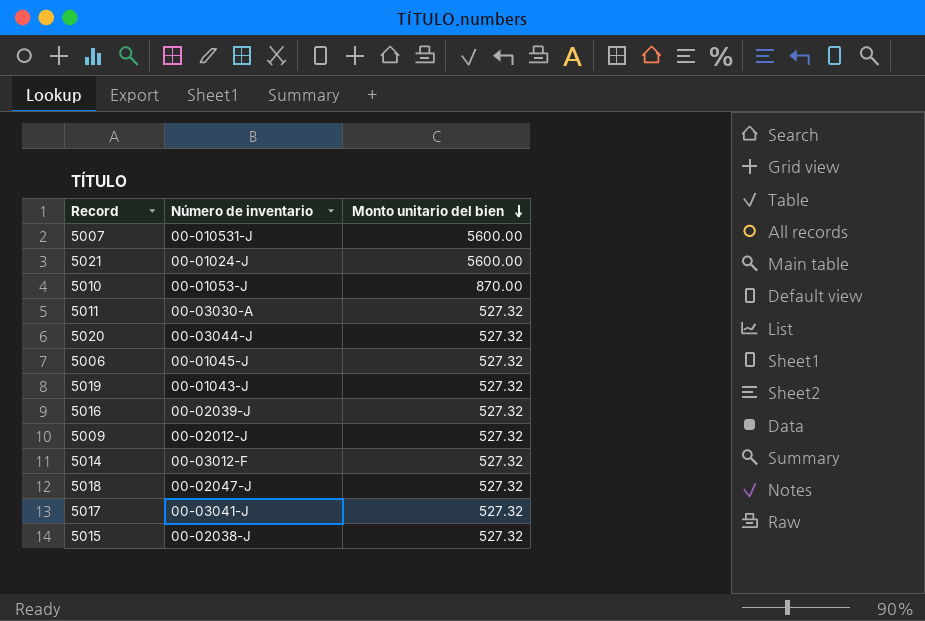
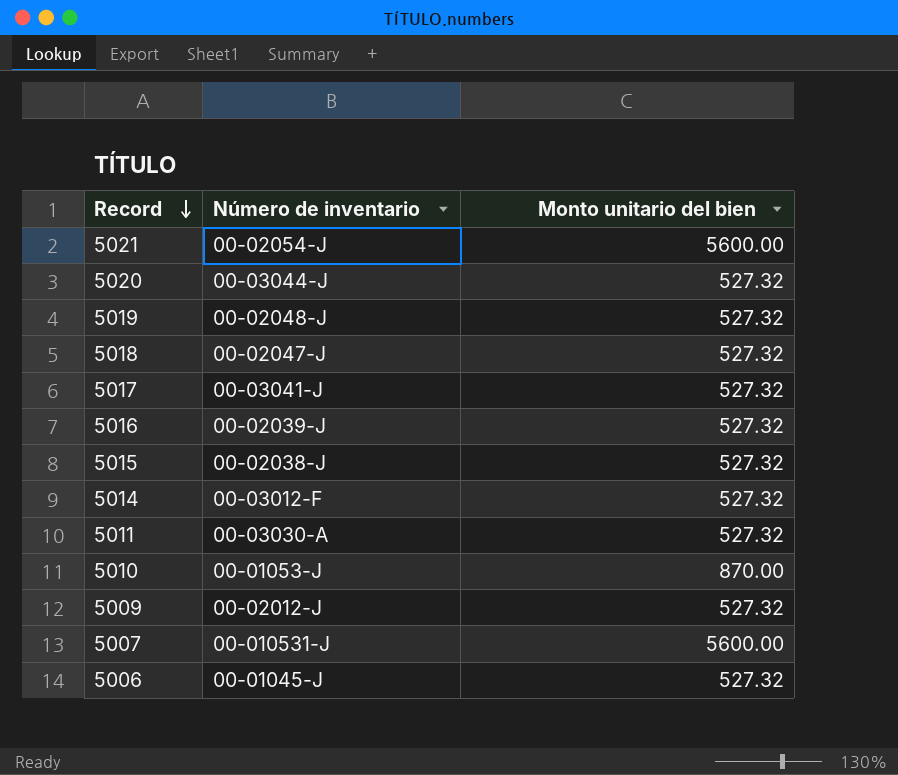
row order: Monto unitario del bien descending -> Record descending
5021 | Número de inventario: 00-01024-J -> 00-02054-J
5019 | Número de inventario: 00-01043-J -> 00-02048-J

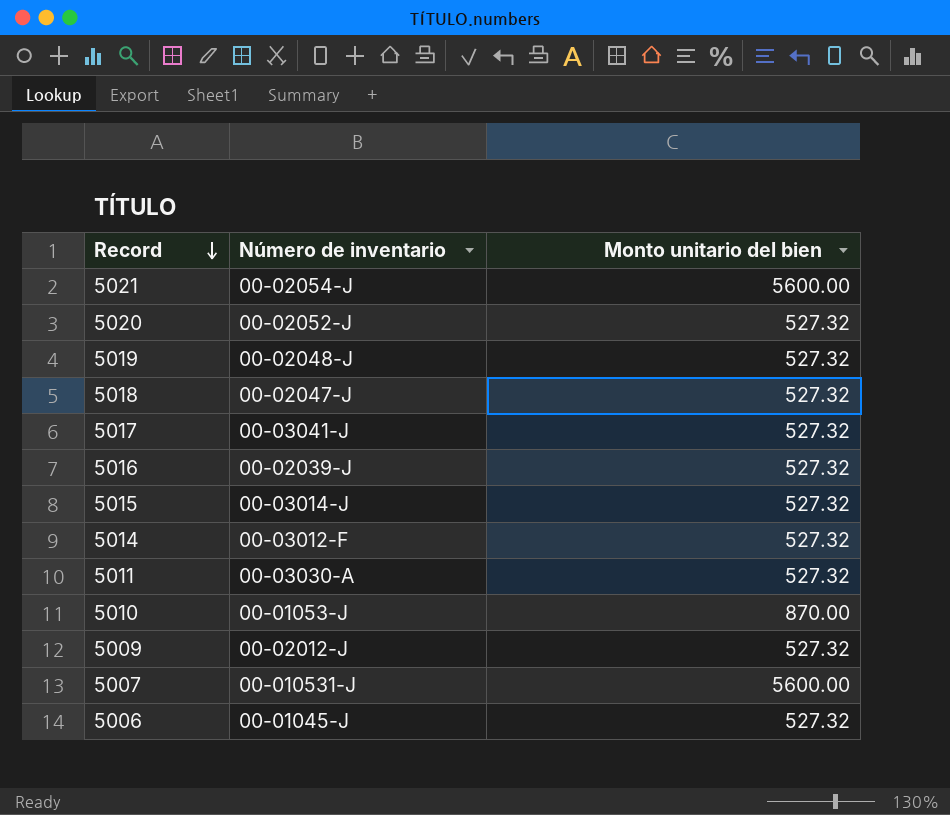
5020 | Número de inventario: 00-03044-J -> 00-02052-J
5015 | Número de inventario: 00-02038-J -> 00-03014-J

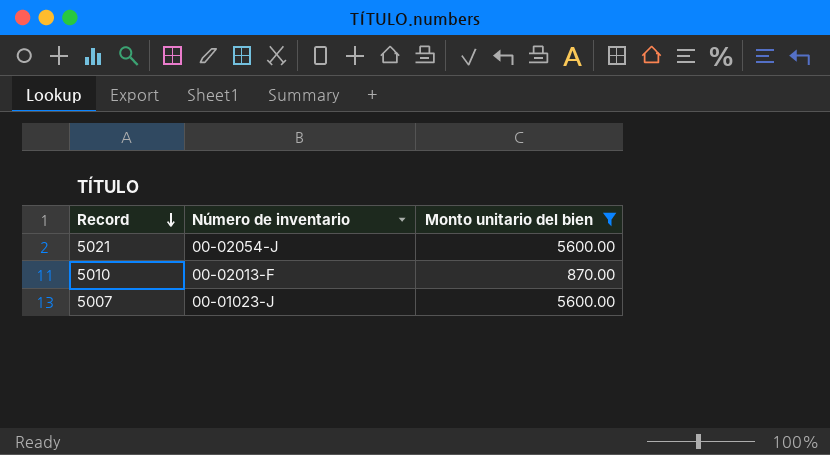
filter: none -> Monto unitario del bien != 527.32
5010 | Número de inventario: 00-01053-J -> 00-02013-F
5007 | Número de inventario: 00-010531-J -> 00-01023-J

